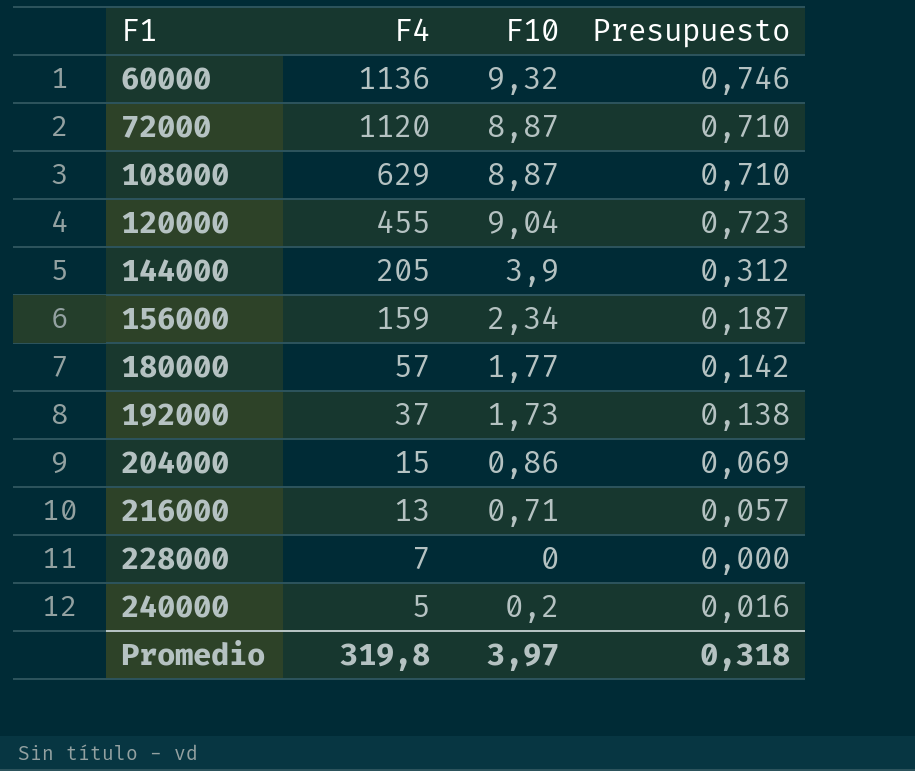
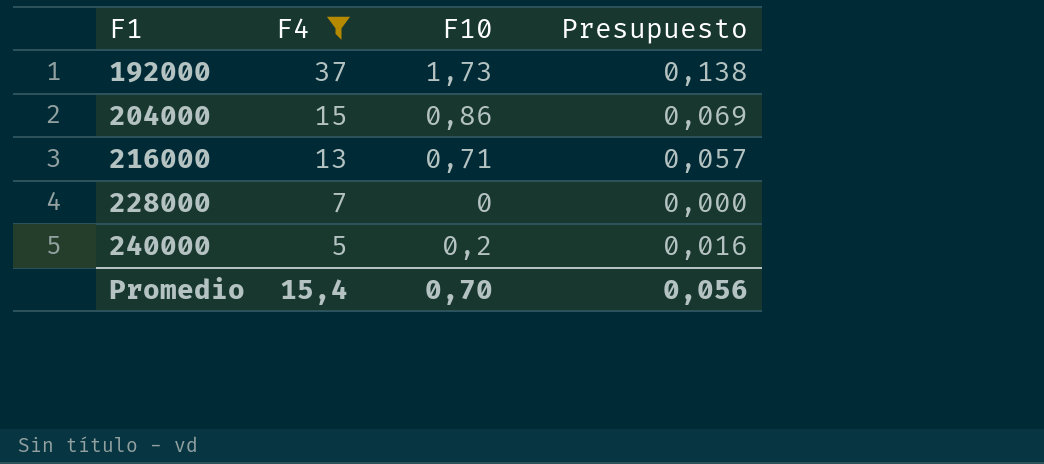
filter: none -> F4 <= 37
Promedio | F4: 319,8 -> 15,4
Promedio | F10: 3,97 -> 0,70
Promedio | Presupuesto: 0,318 -> 0,056

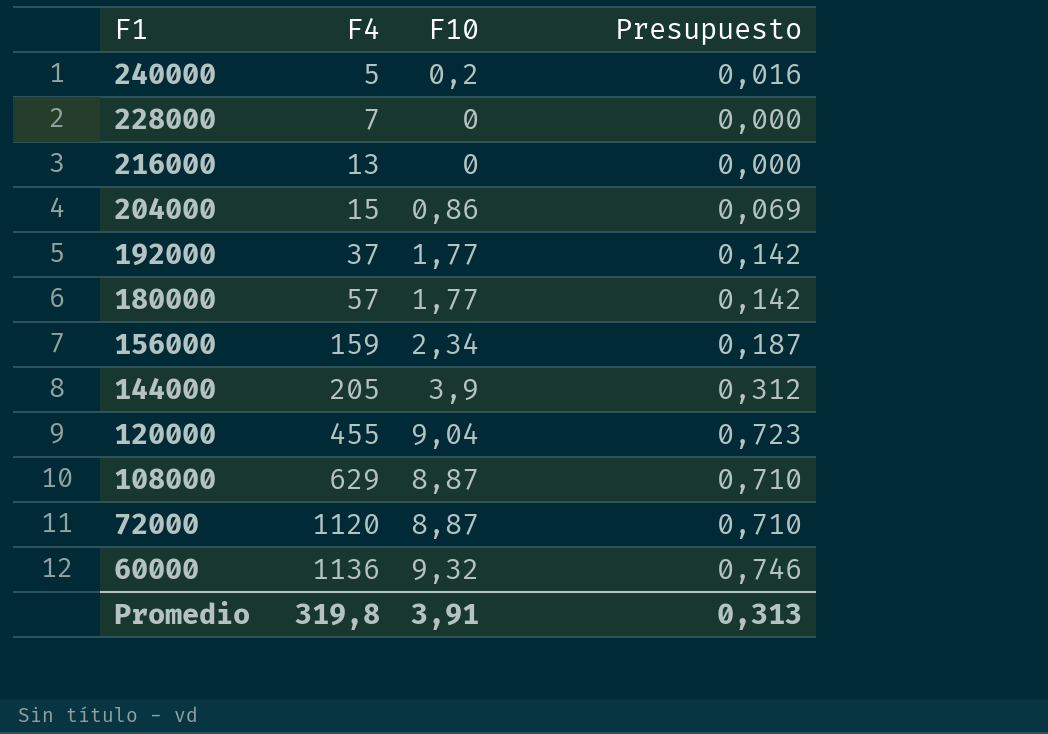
filter: F4 <= 37 -> none
row order: F1 ascending -> F1 descending
216000 | F10: 0,71 -> 0
216000 | Presupuesto: 0,057 -> 0,000
192000 | F10: 1,73 -> 1,77
192000 | Presupuesto: 0,138 -> 0,142
Promedio | F4: 15,4 -> 319,8
Promedio | F10: 0,70 -> 3,91
Promedio | Presupuesto: 0,056 -> 0,313

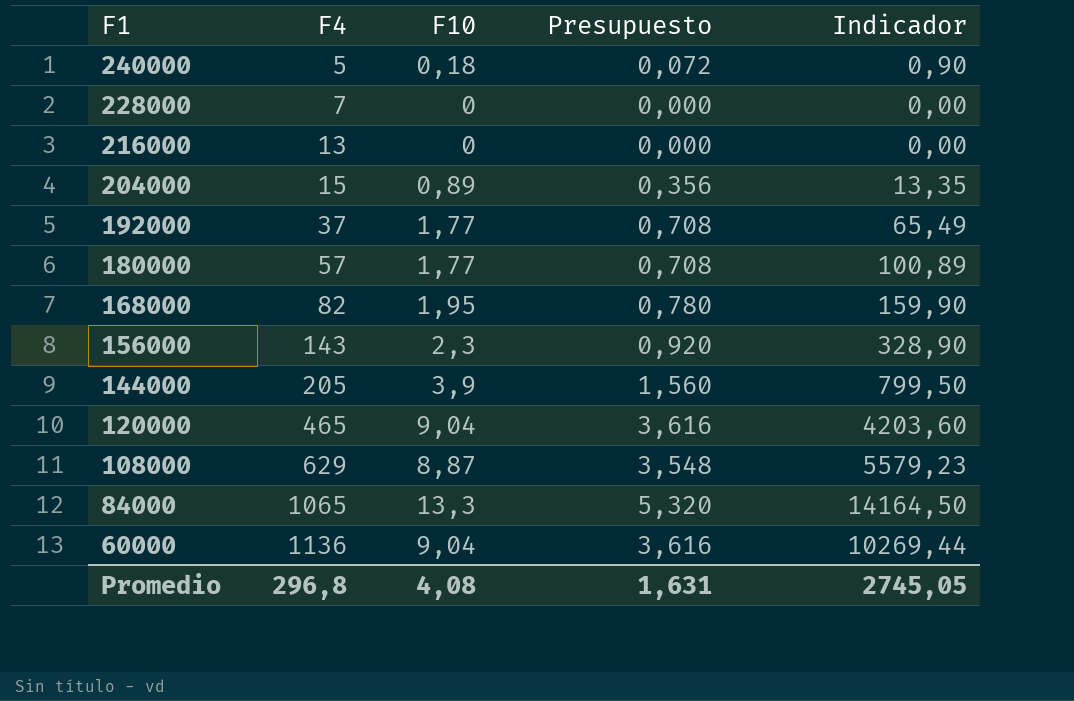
column Presupuesto | formula: [F10] * 0,08 -> [F10] * 0,4
column Indicador | formula: none -> [F4] * [F10]
row 72000: 1120 | 8,87 | 0,710 -> none
240000 | F10: 0,2 -> 0,18
204000 | F10: 0,86 -> 0,89
row 168000: none -> 82 | 1,95 | 0,780 | 159,90
156000 | F4: 159 -> 143
156000 | F10: 2,34 -> 2,3
120000 | F4: 455 -> 465
row 84000: none -> 1065 | 13,3 | 5,320 | 14164,50
60000 | F10: 9,32 -> 9,04
Promedio | F4: 319,8 -> 296,8
Promedio | F10: 3,91 -> 4,08
Promedio | Presupuesto: 0,313 -> 1,631

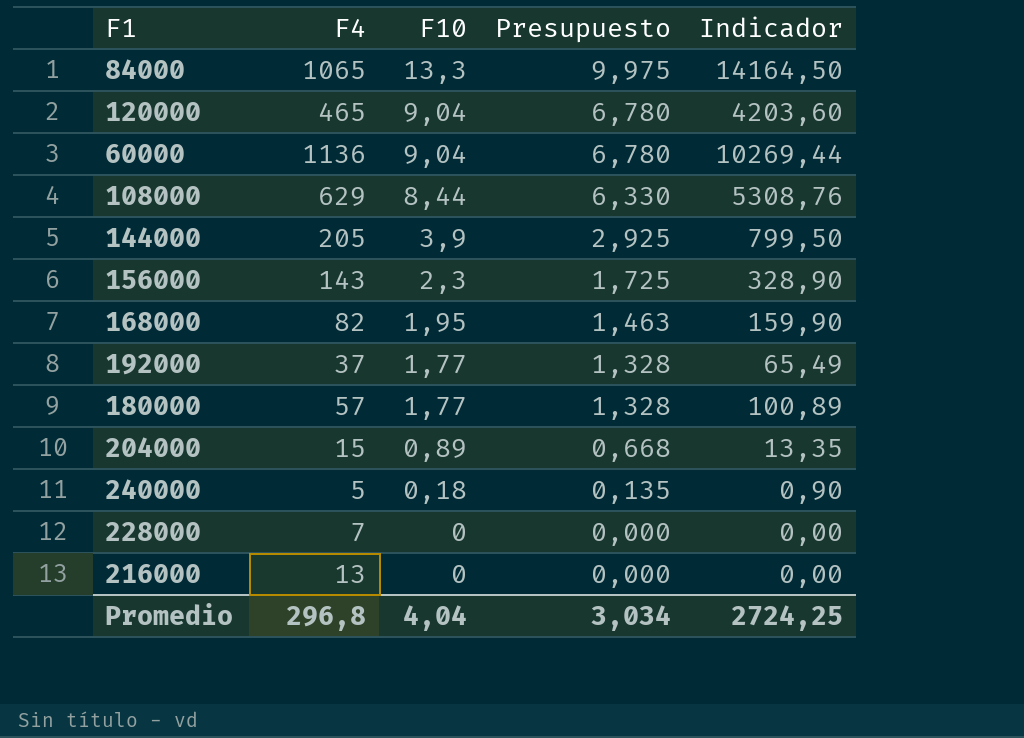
row order: F1 descending -> F10 descending
column Presupuesto | formula: [F10] * 0,4 -> [F10] * 0,75
108000 | F10: 8,87 -> 8,44
108000 | Indicador: 5579,23 -> 5308,76
Promedio | F10: 4,08 -> 4,04
Promedio | Presupuesto: 1,631 -> 3,034
Promedio | Indicador: 2745,05 -> 2724,25

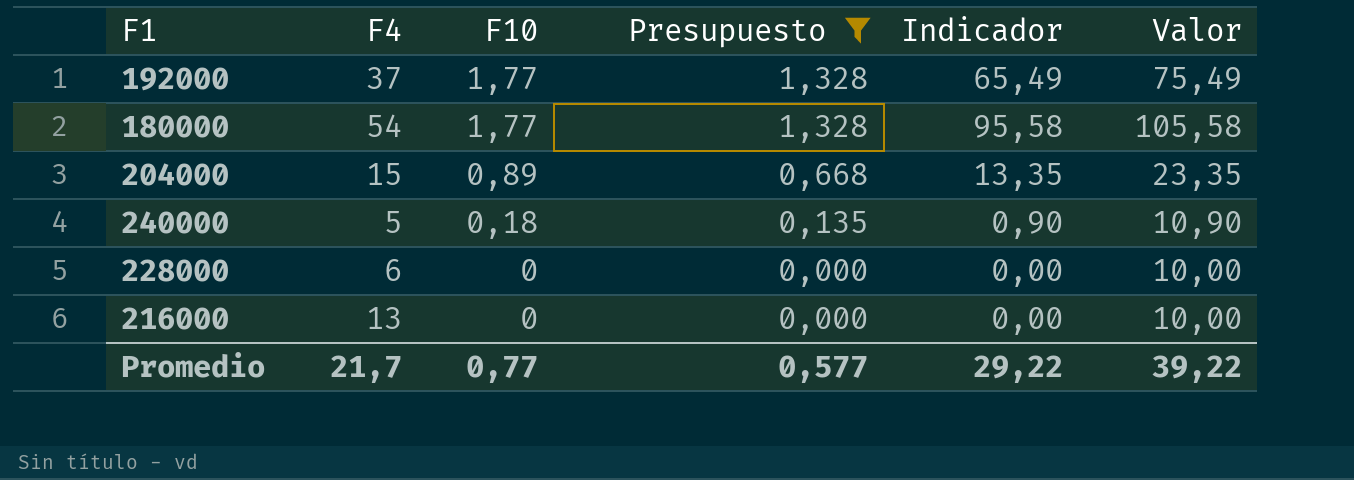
filter: none -> Presupuesto <= 1,328
column Valor | formula: none -> [Indicador] + 10
180000 | F4: 57 -> 54
180000 | Indicador: 100,89 -> 95,58
228000 | F4: 7 -> 6
Promedio | F4: 296,8 -> 21,7
Promedio | F10: 4,04 -> 0,77
Promedio | Presupuesto: 3,034 -> 0,577
Promedio | Indicador: 2724,25 -> 29,22

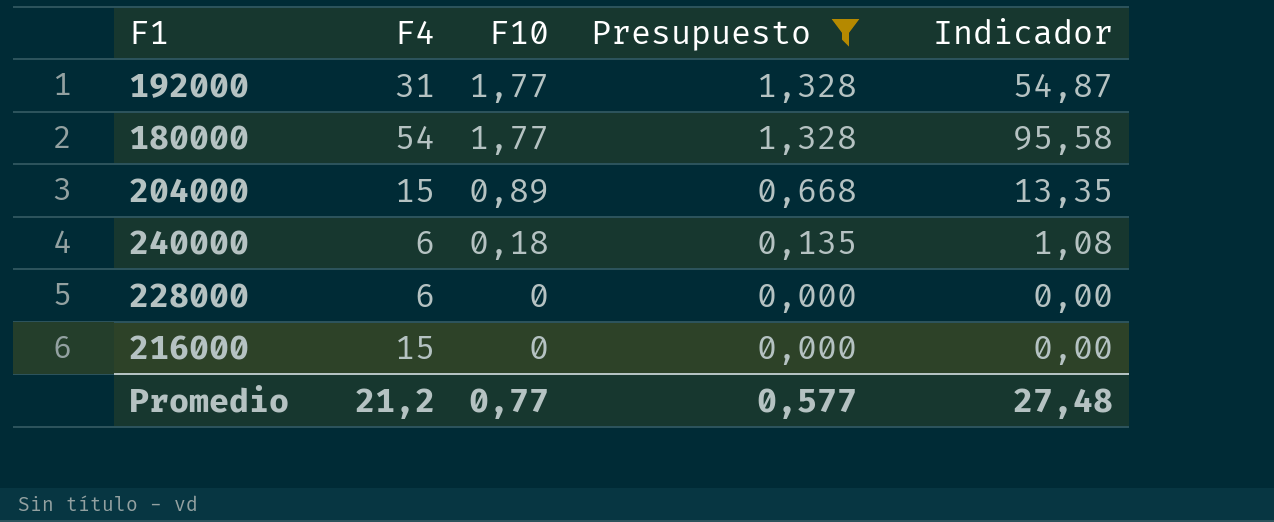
column Valor | formula: [Indicador] + 10 -> none
192000 | F4: 37 -> 31
192000 | Indicador: 65,49 -> 54,87
240000 | F4: 5 -> 6
240000 | Indicador: 0,90 -> 1,08
216000 | F4: 13 -> 15
Promedio | F4: 21,7 -> 21,2
Promedio | Indicador: 29,22 -> 27,48

